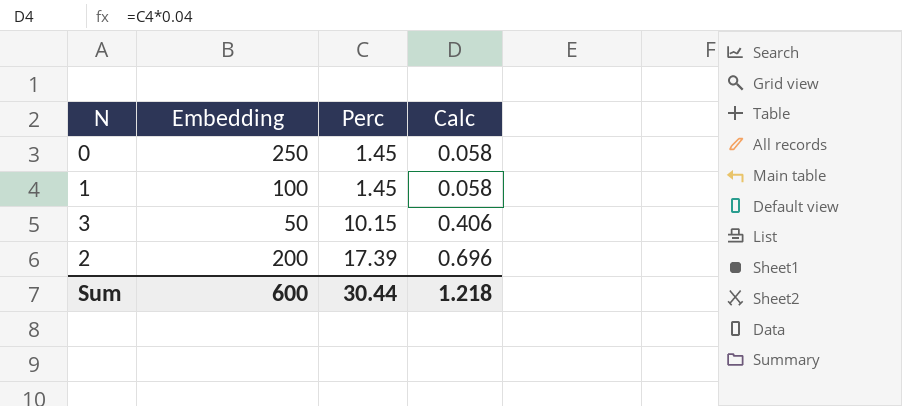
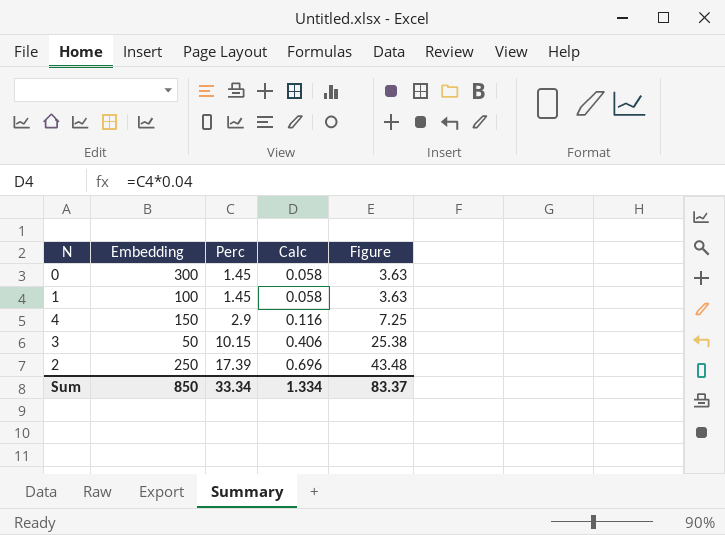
column Figure | formula: none -> [Perc] * 2.5
0 | Embedding: 250 -> 300
row 4: none -> 150 | 2.9 | 0.116 | 7.25
2 | Embedding: 200 -> 250
Sum | Embedding: 600 -> 850
Sum | Perc: 30.44 -> 33.34
Sum | Calc: 1.218 -> 1.334

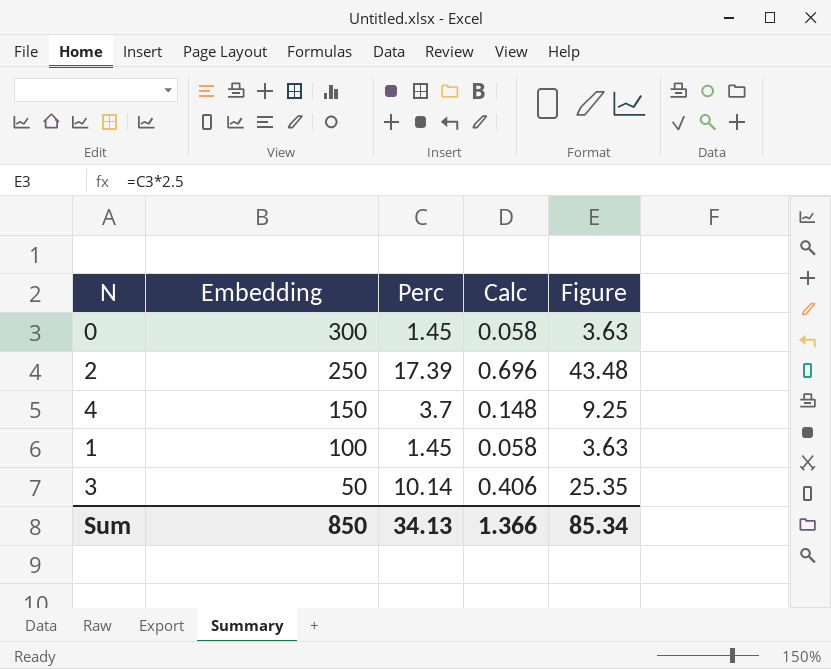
row order: Perc ascending -> Embedding descending
4 | Perc: 2.9 -> 3.7
4 | Calc: 0.116 -> 0.148
4 | Figure: 7.25 -> 9.25
3 | Perc: 10.15 -> 10.14
3 | Figure: 25.38 -> 25.35
Sum | Perc: 33.34 -> 34.13
Sum | Calc: 1.334 -> 1.366
Sum | Figure: 83.37 -> 85.34

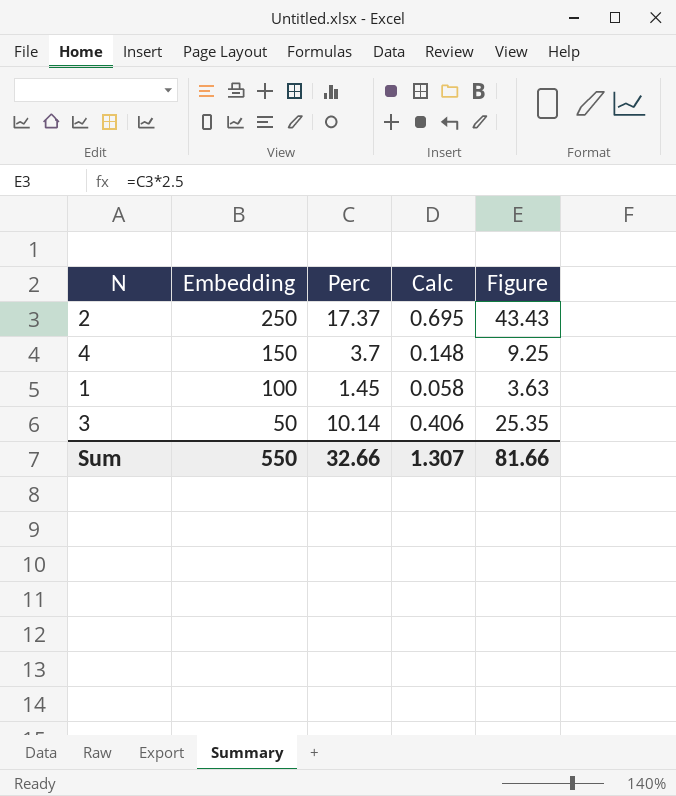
row 0: 300 | 1.45 | 0.058 | 3.63 -> none
2 | Perc: 17.39 -> 17.37
2 | Calc: 0.696 -> 0.695
2 | Figure: 43.48 -> 43.43
Sum | Embedding: 850 -> 550
Sum | Perc: 34.13 -> 32.66
Sum | Calc: 1.366 -> 1.307
Sum | Figure: 85.34 -> 81.66

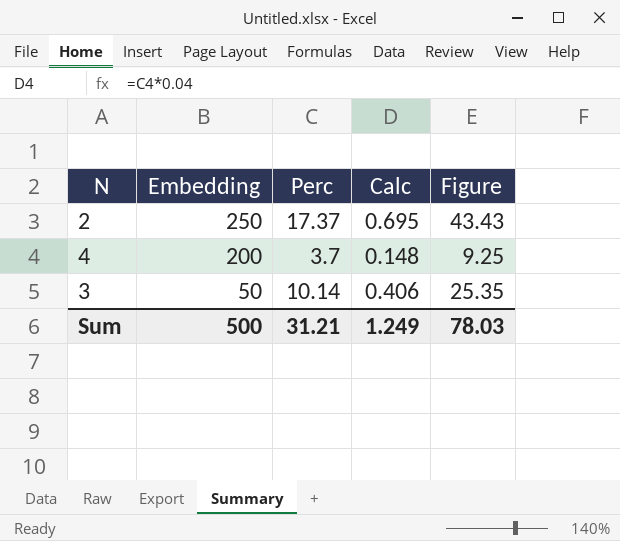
row 1: 100 | 1.45 | 0.058 | 3.63 -> none
4 | Embedding: 150 -> 200
Sum | Embedding: 550 -> 500
Sum | Perc: 32.66 -> 31.21
Sum | Calc: 1.307 -> 1.249
Sum | Figure: 81.66 -> 78.03

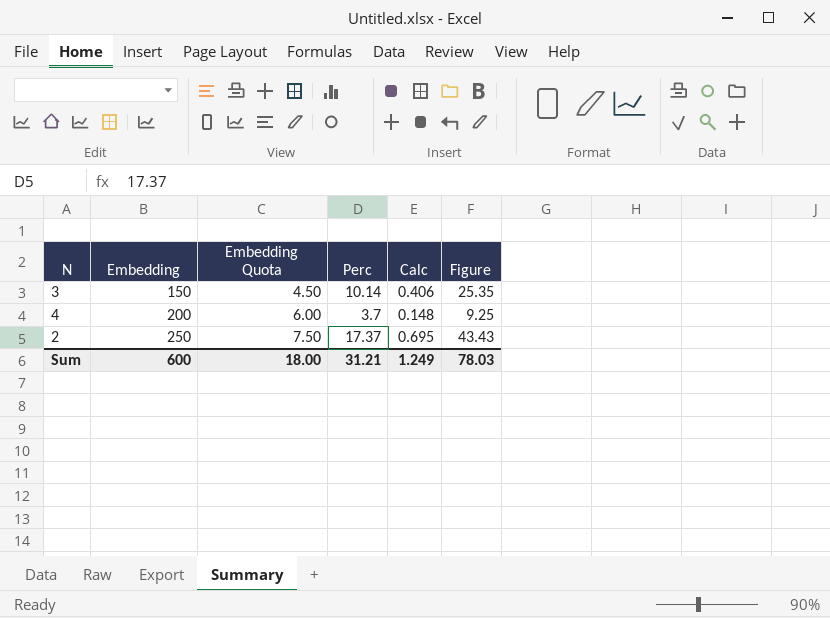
row order: Embedding descending -> Embedding ascending
column Embedding Quota | formula: none -> [Embedding] * 0.03
3 | Embedding: 50 -> 150
Sum | Embedding: 500 -> 600

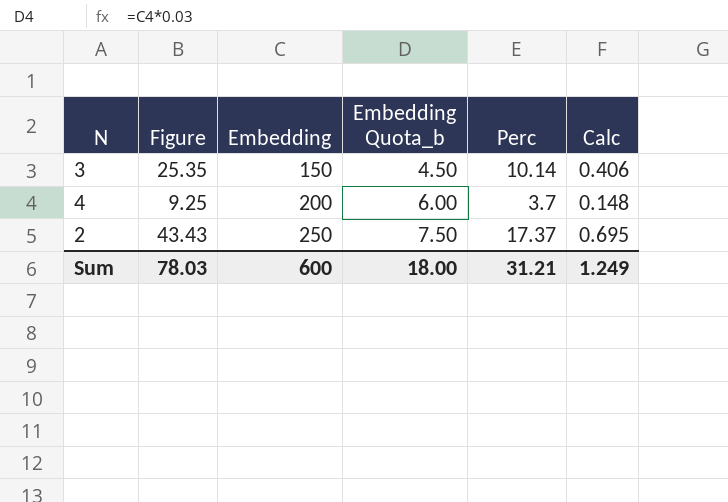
column Figure | position: 6 -> 2
column name: Embedding Quota -> Embedding Quota_b

